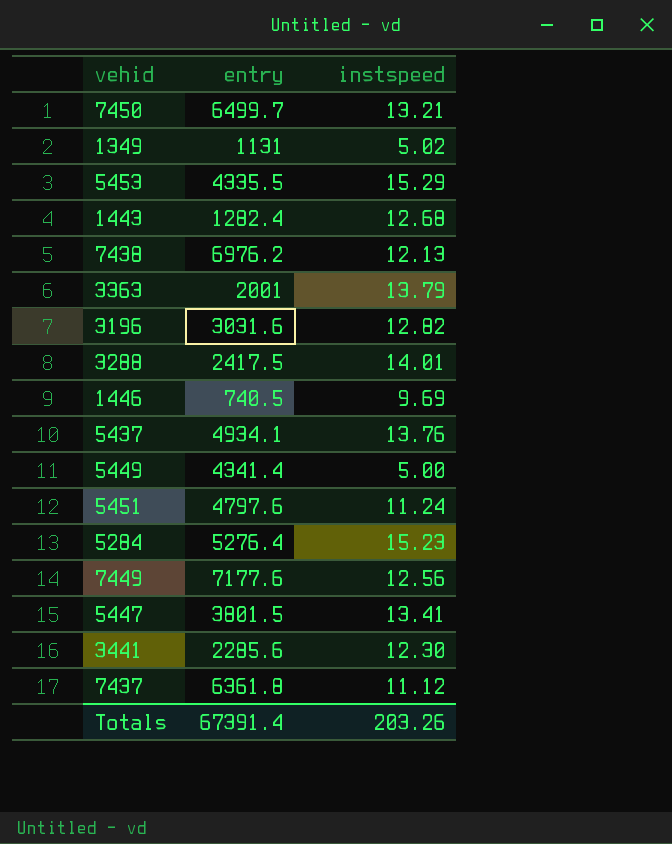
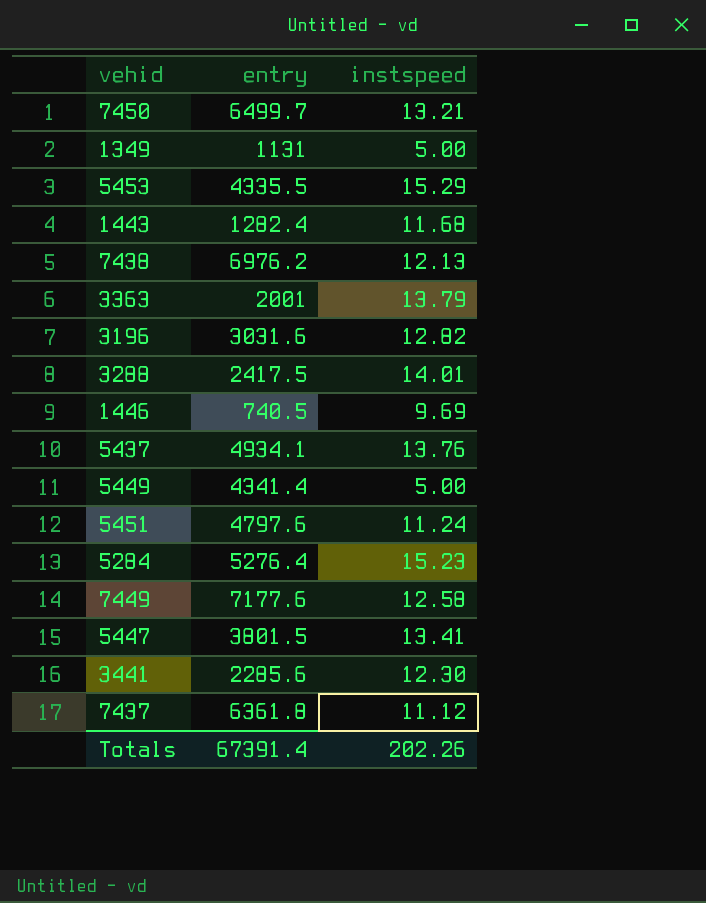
1349 | instspeed: 5.02 -> 5.00
1443 | instspeed: 12.68 -> 11.68
7449 | instspeed: 12.56 -> 12.58
Totals | instspeed: 203.26 -> 202.26

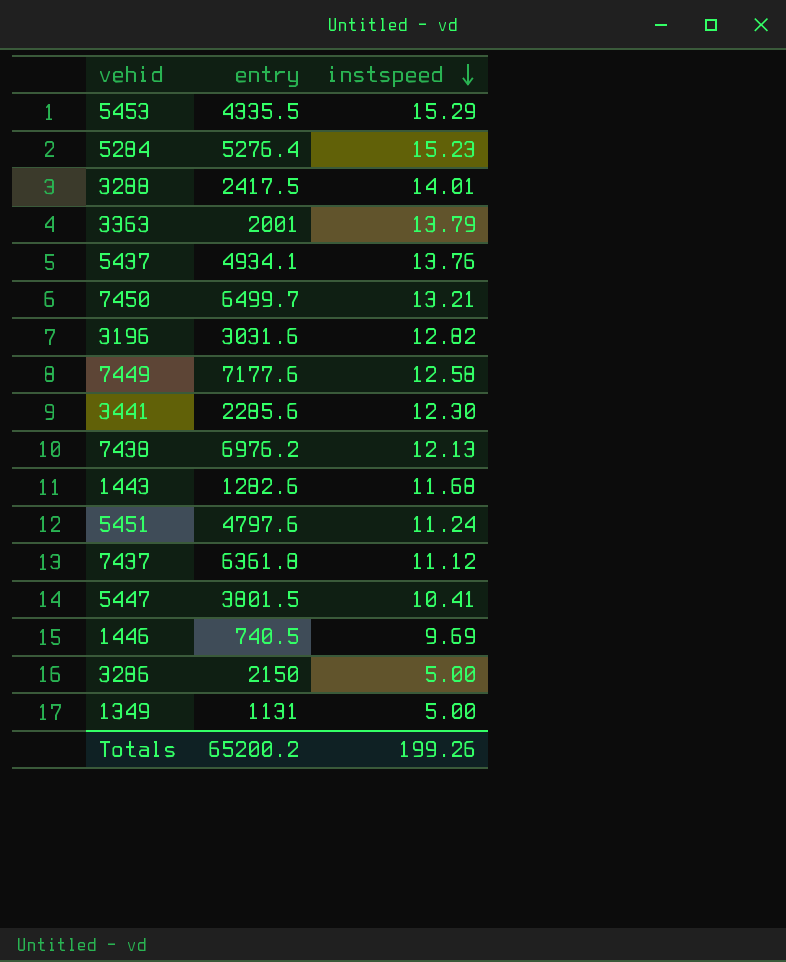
row order: none -> instspeed descending
row 5449: 4341.4 | 5.00 -> none
1443 | entry: 1282.4 -> 1282.6
5447 | instspeed: 13.41 -> 10.41
row 3286: none -> 2150 | 5.00
Totals | entry: 67391.4 -> 65200.2
Totals | instspeed: 202.26 -> 199.26

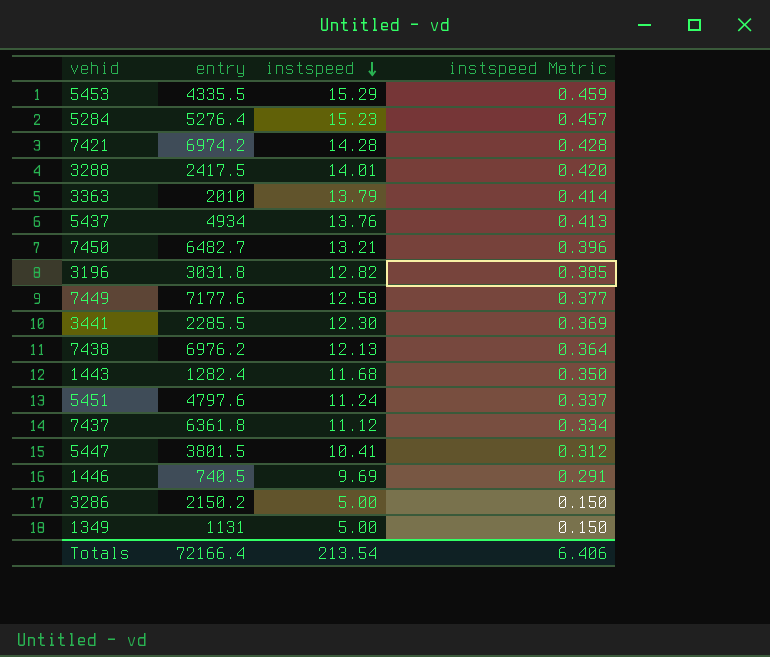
column instspeed Metric | formula: none -> [instspeed] * 0.03
row 7421: none -> 6974.2 | 14.28 | 0.428
3363 | entry: 2001 -> 2010
5437 | entry: 4934.1 -> 4934
7450 | entry: 6499.7 -> 6482.7
3196 | entry: 3031.6 -> 3031.8
3441 | entry: 2285.6 -> 2285.5
1443 | entry: 1282.6 -> 1282.4
3286 | entry: 2150 -> 2150.2
Totals | entry: 65200.2 -> 72166.4
Totals | instspeed: 199.26 -> 213.54

